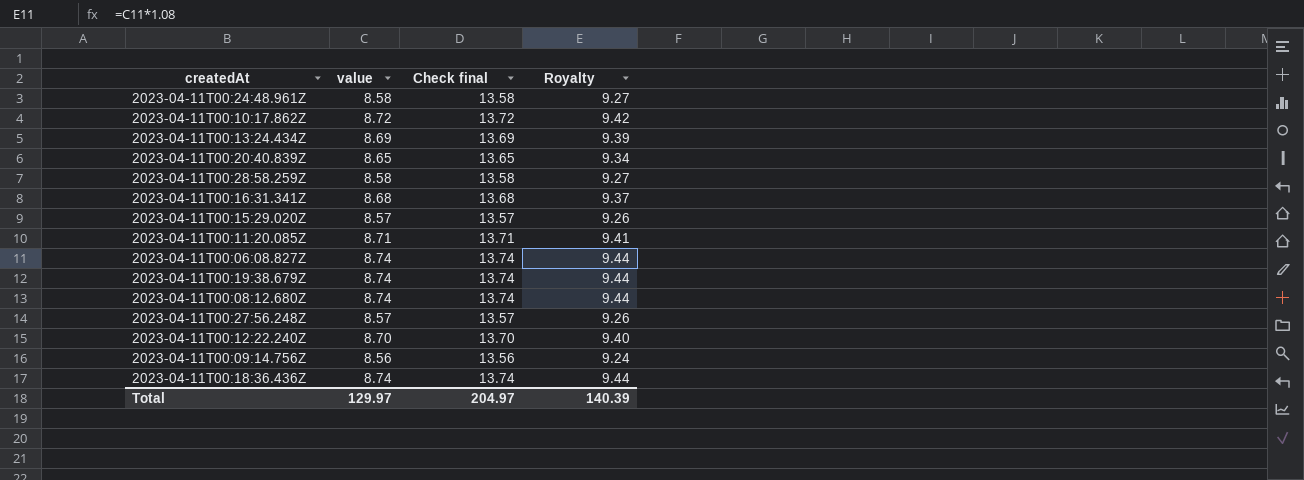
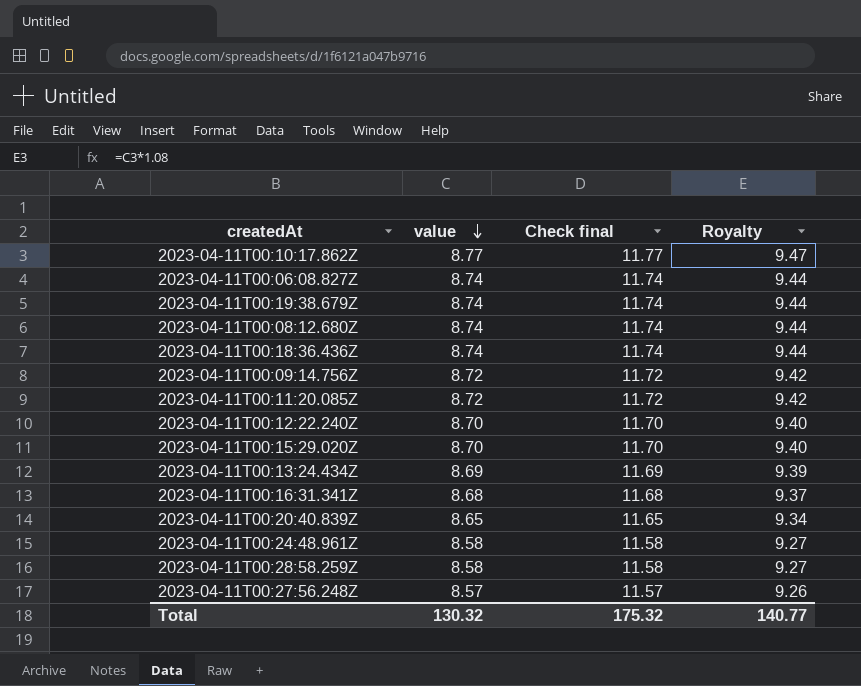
row order: none -> value descending
column Check final | formula: [value] + 5 -> [value] + 3
2023-04-11T00:10:17.862Z | value: 8.72 -> 8.77
2023-04-11T00:10:17.862Z | Royalty: 9.42 -> 9.47
2023-04-11T00:09:14.756Z | value: 8.56 -> 8.72
2023-04-11T00:09:14.756Z | Royalty: 9.24 -> 9.42
2023-04-11T00:11:20.085Z | value: 8.71 -> 8.72
2023-04-11T00:11:20.085Z | Royalty: 9.41 -> 9.42
2023-04-11T00:15:29.020Z | value: 8.57 -> 8.70
2023-04-11T00:15:29.020Z | Royalty: 9.26 -> 9.40
Total | value: 129.97 -> 130.32
Total | Check final: 204.97 -> 175.32
Total | Royalty: 140.39 -> 140.77

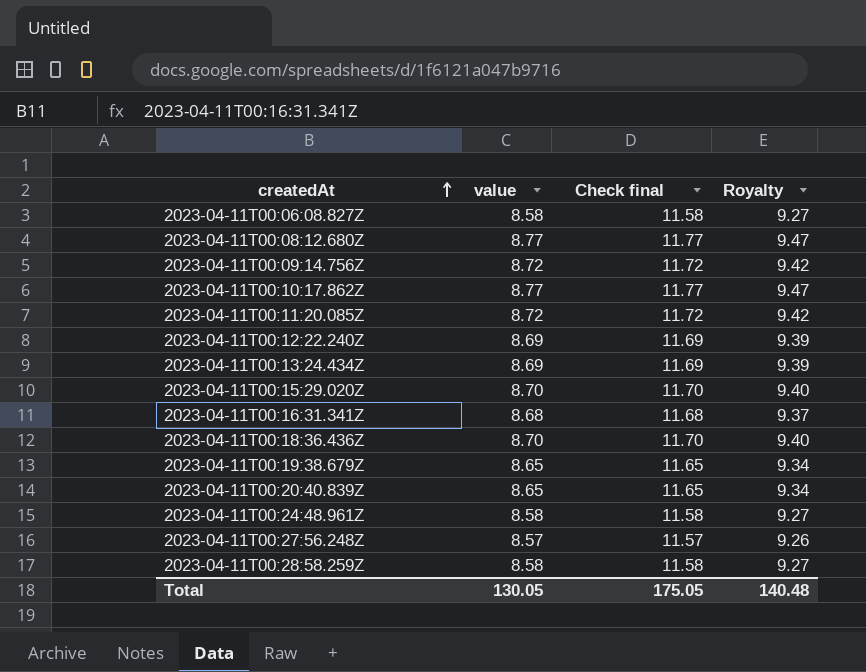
row order: value descending -> createdAt ascending
2023-04-11T00:06:08.827Z | value: 8.74 -> 8.58
2023-04-11T00:06:08.827Z | Check final: 11.74 -> 11.58
2023-04-11T00:06:08.827Z | Royalty: 9.44 -> 9.27
2023-04-11T00:08:12.680Z | value: 8.74 -> 8.77
2023-04-11T00:08:12.680Z | Check final: 11.74 -> 11.77
2023-04-11T00:08:12.680Z | Royalty: 9.44 -> 9.47
2023-04-11T00:12:22.240Z | value: 8.70 -> 8.69
2023-04-11T00:12:22.240Z | Check final: 11.70 -> 11.69
2023-04-11T00:12:22.240Z | Royalty: 9.40 -> 9.39
2023-04-11T00:18:36.436Z | value: 8.74 -> 8.70
2023-04-11T00:18:36.436Z | Check final: 11.74 -> 11.70
2023-04-11T00:18:36.436Z | Royalty: 9.44 -> 9.40
2023-04-11T00:19:38.679Z | value: 8.74 -> 8.65
2023-04-11T00:19:38.679Z | Check final: 11.74 -> 11.65
2023-04-11T00:19:38.679Z | Royalty: 9.44 -> 9.34
Total | value: 130.32 -> 130.05
Total | Check final: 175.32 -> 175.05
Total | Royalty: 140.77 -> 140.48

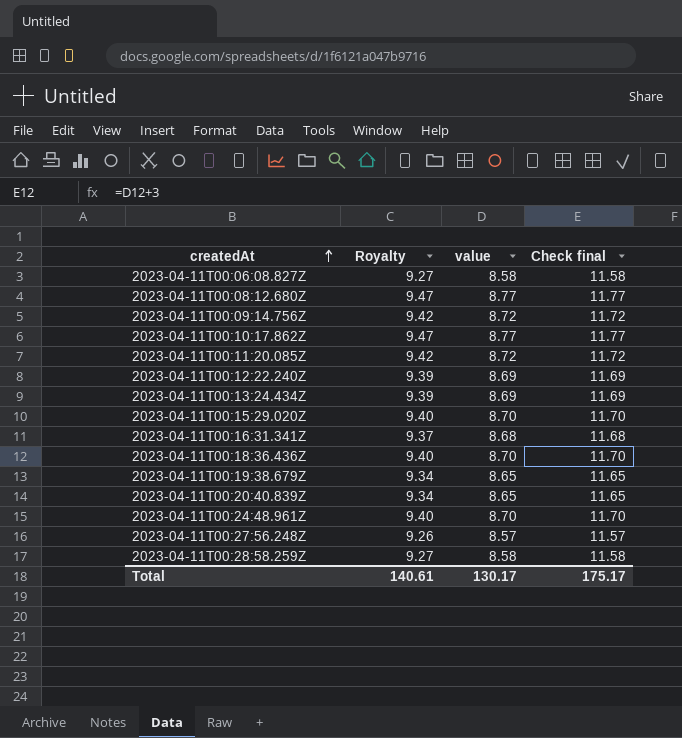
column Royalty | position: 4 -> 2
2023-04-11T00:24:48.961Z | Royalty: 9.27 -> 9.40
2023-04-11T00:24:48.961Z | value: 8.58 -> 8.70
2023-04-11T00:24:48.961Z | Check final: 11.58 -> 11.70
Total | Royalty: 140.48 -> 140.61
Total | value: 130.05 -> 130.17
Total | Check final: 175.05 -> 175.17

